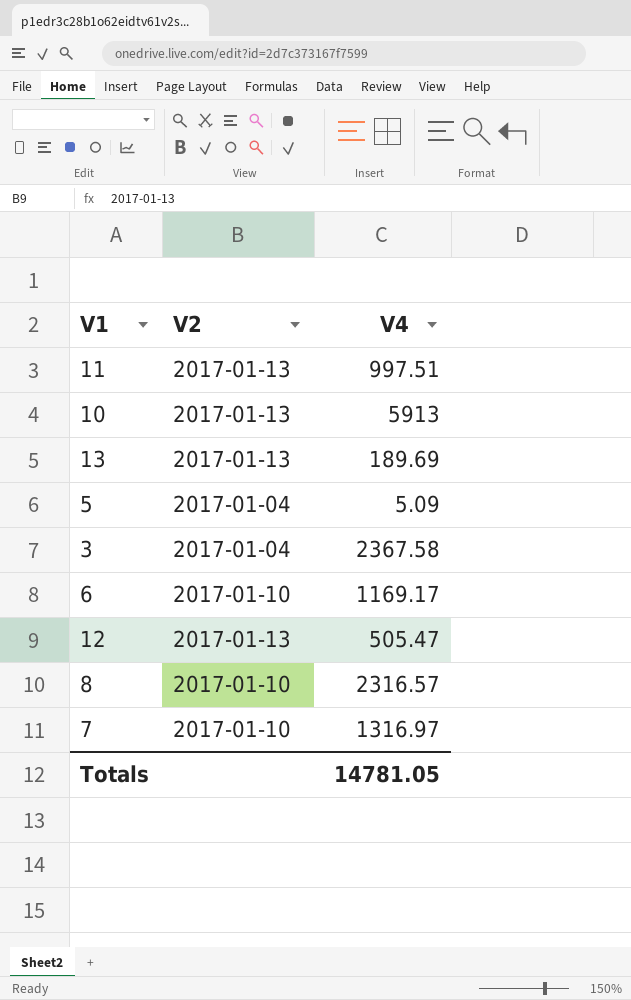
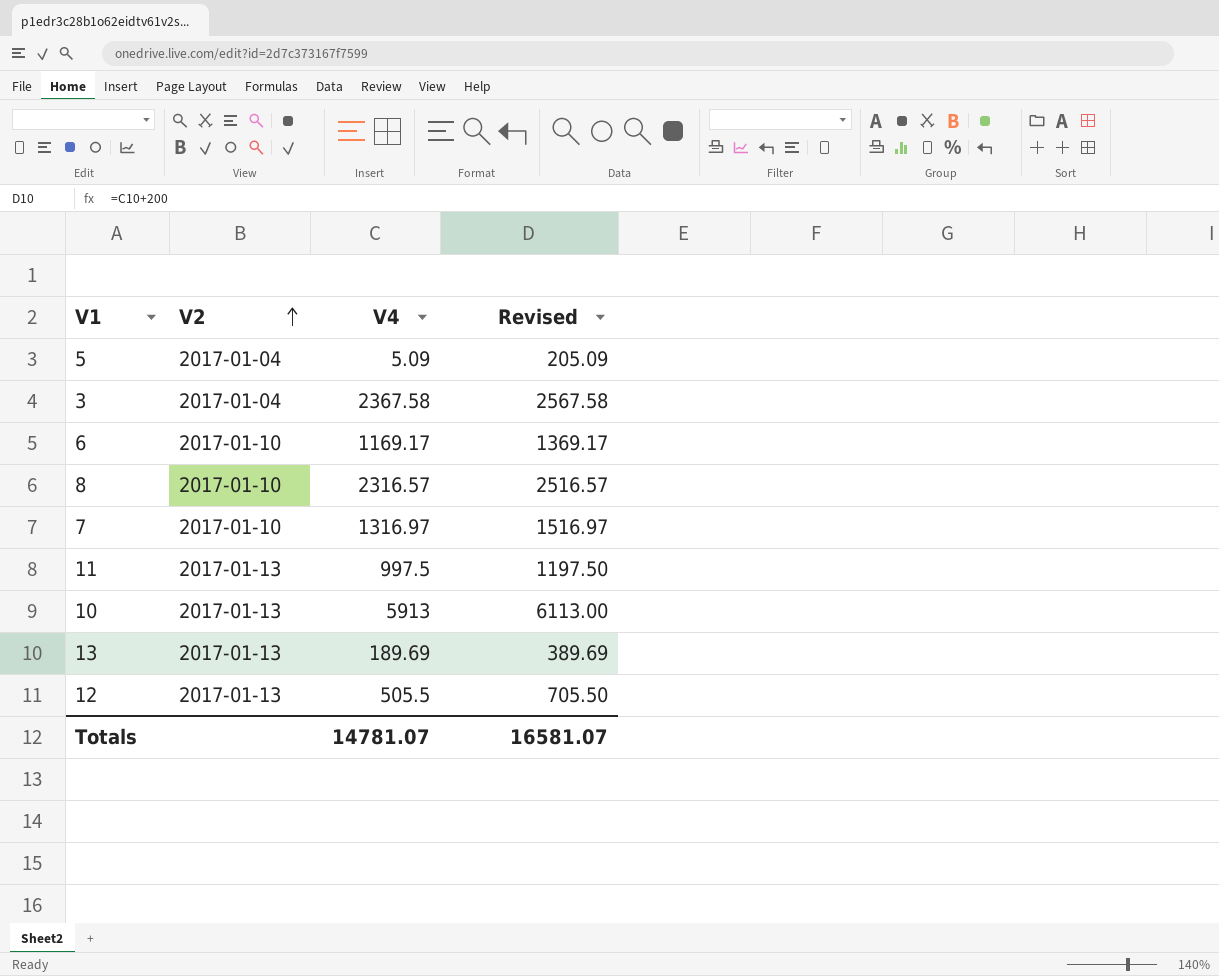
row order: none -> V2 ascending
column Revised | formula: none -> [V4] + 200
11 | V4: 997.51 -> 997.5
12 | V4: 505.47 -> 505.5
Totals | V4: 14781.05 -> 14781.07

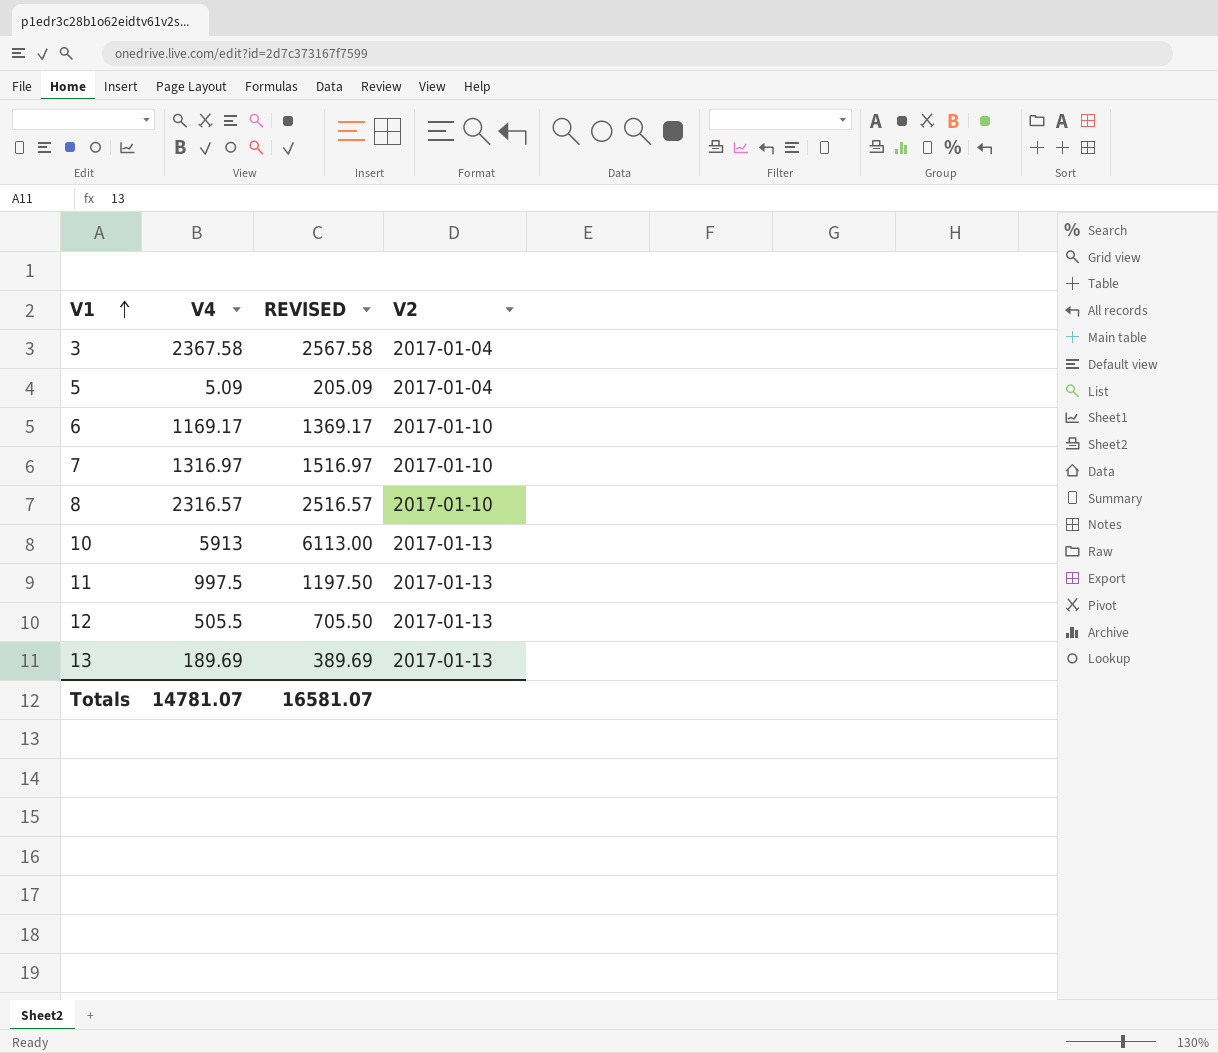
row order: V2 ascending -> V1 ascending
column name: Revised -> REVISED
column V2 | position: 2 -> 4

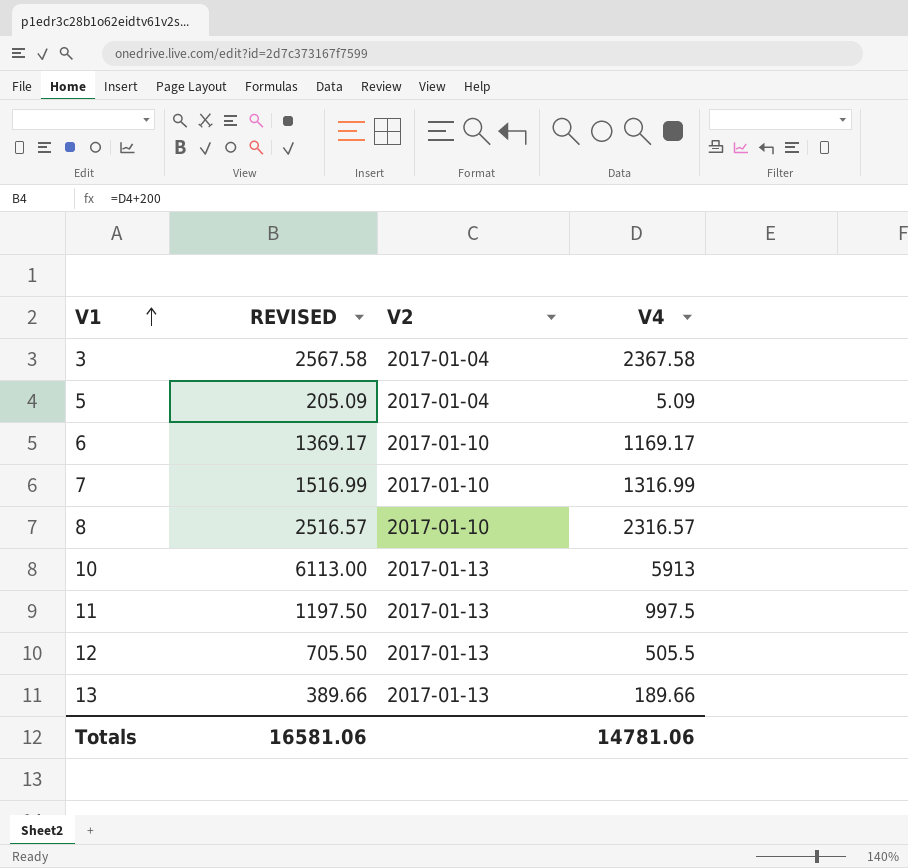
column V4 | position: 2 -> 4
7 | REVISED: 1516.97 -> 1516.99
7 | V4: 1316.97 -> 1316.99
13 | REVISED: 389.69 -> 389.66
13 | V4: 189.69 -> 189.66
Totals | REVISED: 16581.07 -> 16581.06
Totals | V4: 14781.07 -> 14781.06

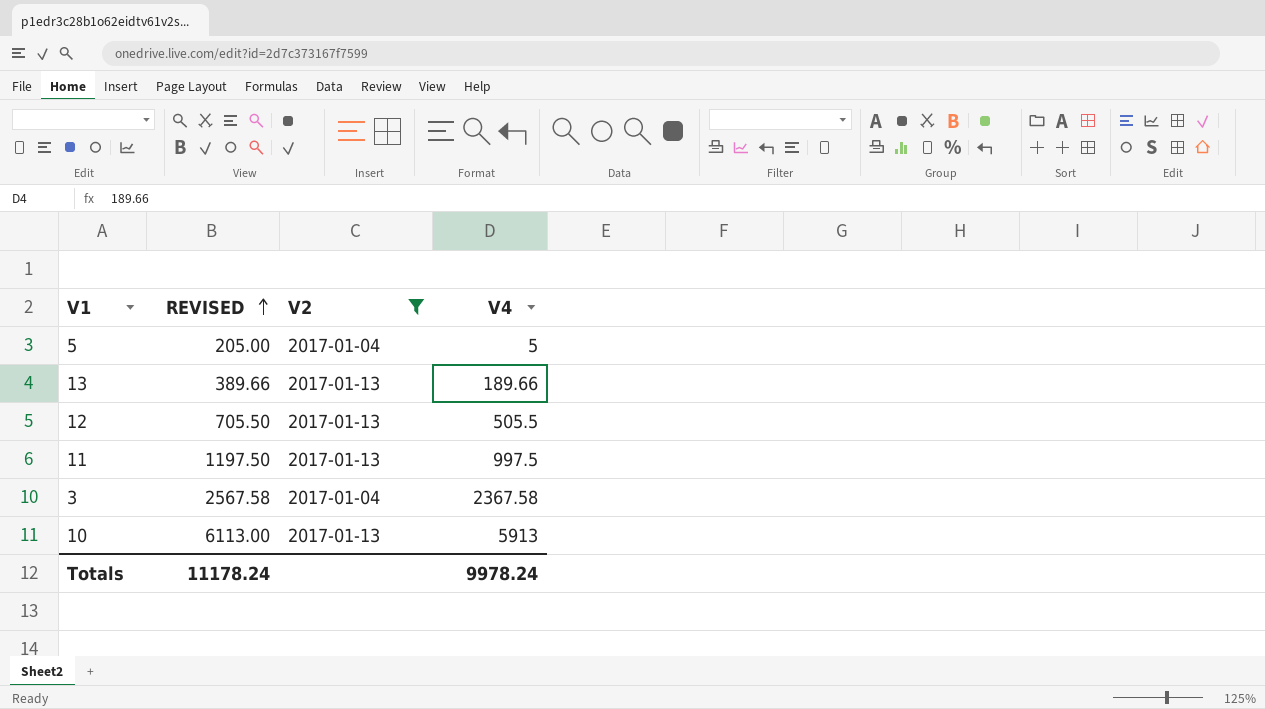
filter: none -> V2 != 2017-01-10
row order: V1 ascending -> REVISED ascending
5 | REVISED: 205.09 -> 205.00
5 | V4: 5.09 -> 5
Totals | REVISED: 16581.06 -> 11178.24
Totals | V4: 14781.06 -> 9978.24

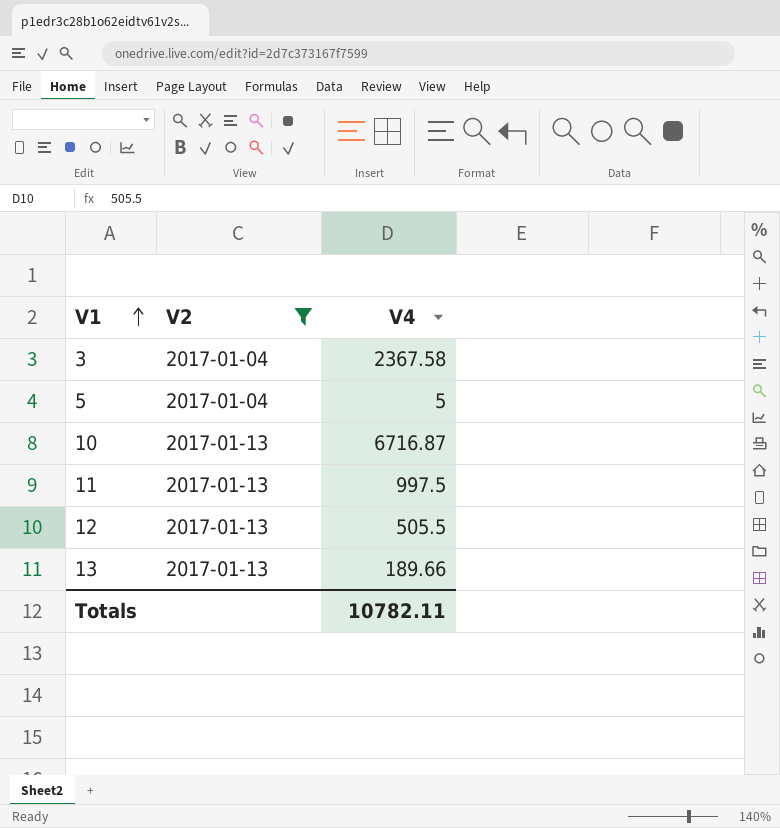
row order: REVISED ascending -> V1 ascending
column REVISED | formula: [V4] + 200 -> none
10 | V4: 5913 -> 6716.87
Totals | V4: 9978.24 -> 10782.11

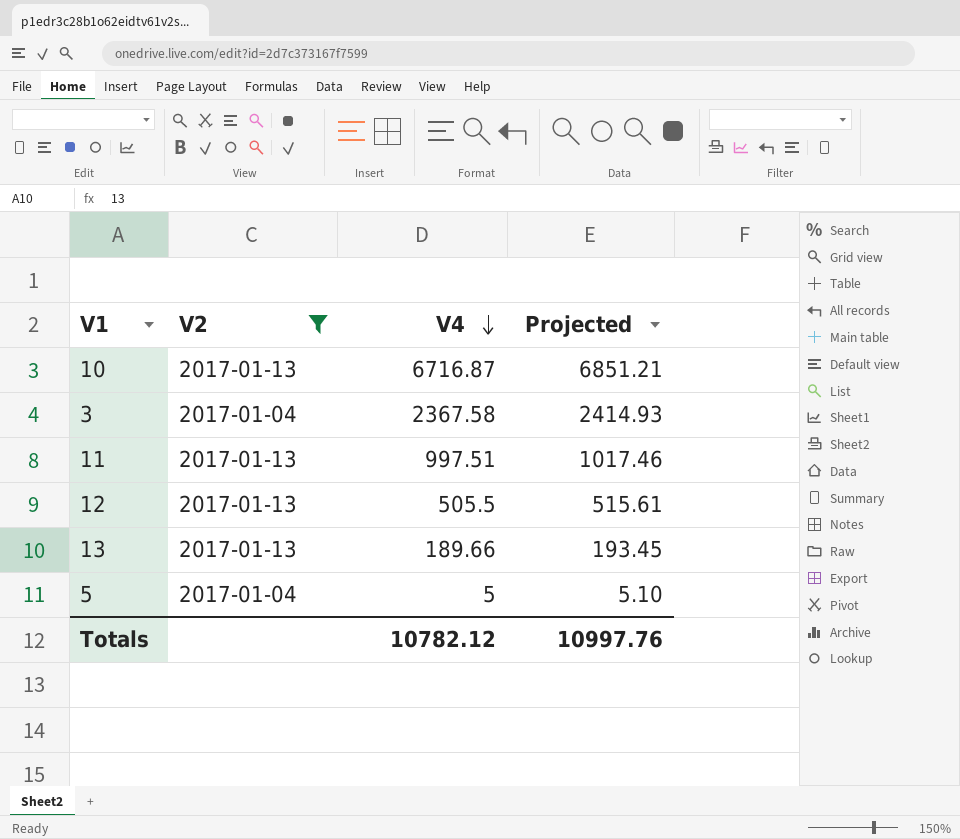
row order: V1 ascending -> V4 descending
column Projected | formula: none -> [V4] * 1.02
11 | V4: 997.5 -> 997.51
Totals | V4: 10782.11 -> 10782.12

